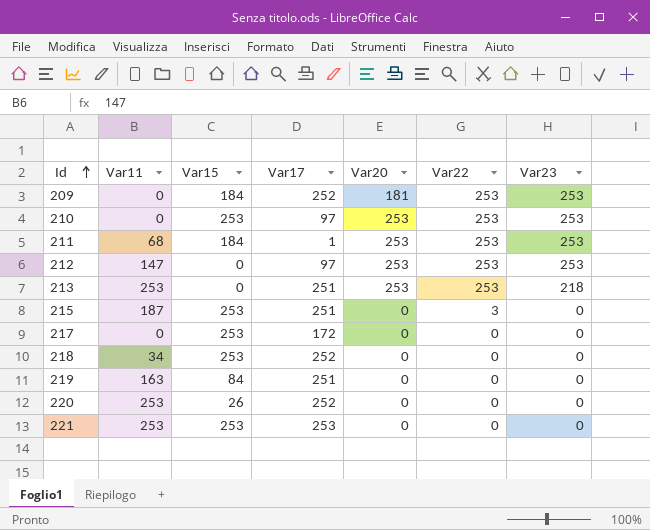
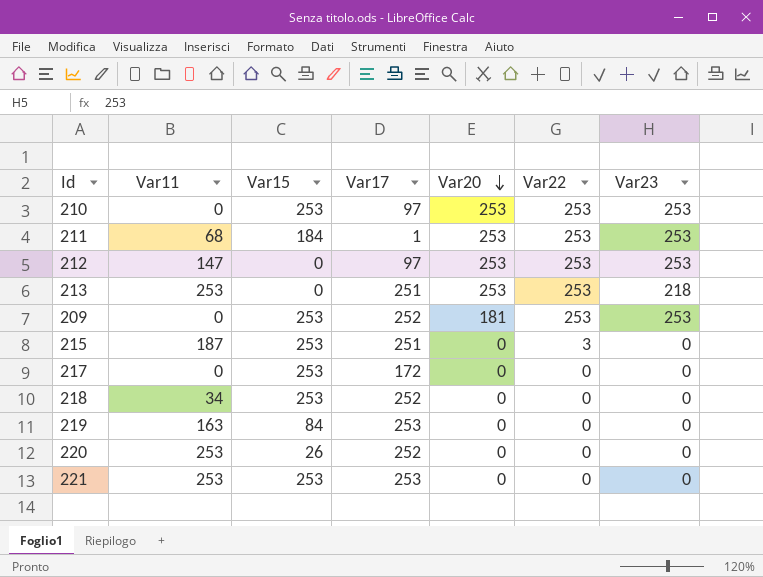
row order: Id ascending -> Var20 descending
209 | Var15: 184 -> 253
219 | Var17: 251 -> 253

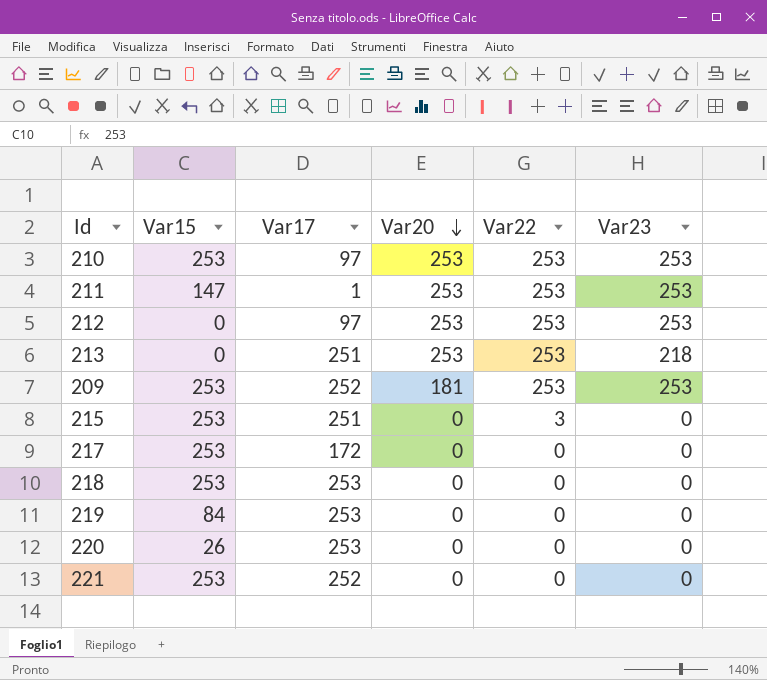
column Var11 | position: 2 -> none
211 | Var15: 184 -> 147
218 | Var17: 252 -> 253
220 | Var17: 252 -> 253
221 | Var17: 253 -> 252

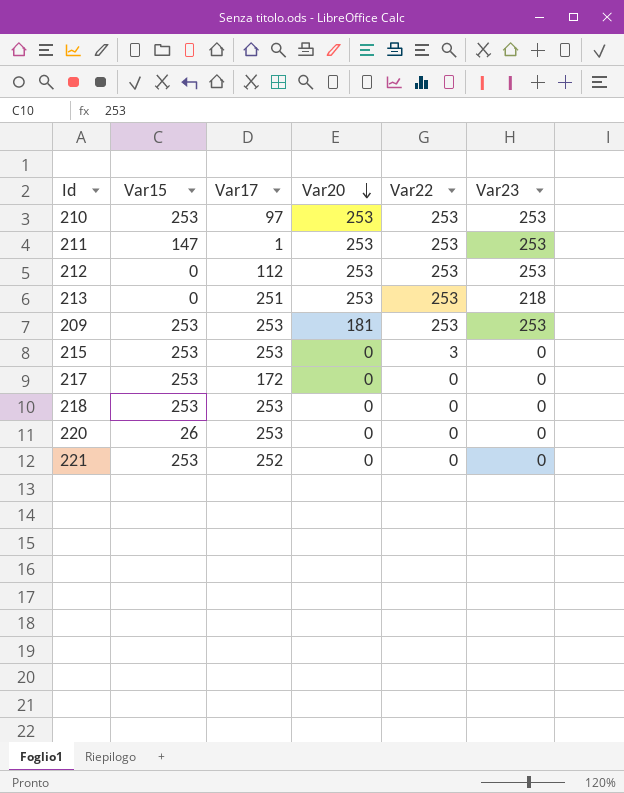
row 219: 84 | 253 | 0 | 0 | 0 -> none
212 | Var17: 97 -> 112
209 | Var17: 252 -> 253
215 | Var17: 251 -> 253

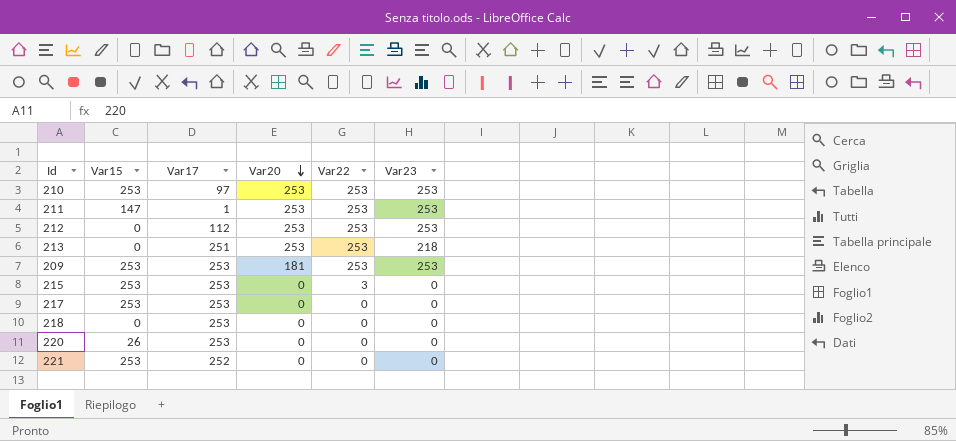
217 | Var17: 172 -> 253
218 | Var15: 253 -> 0

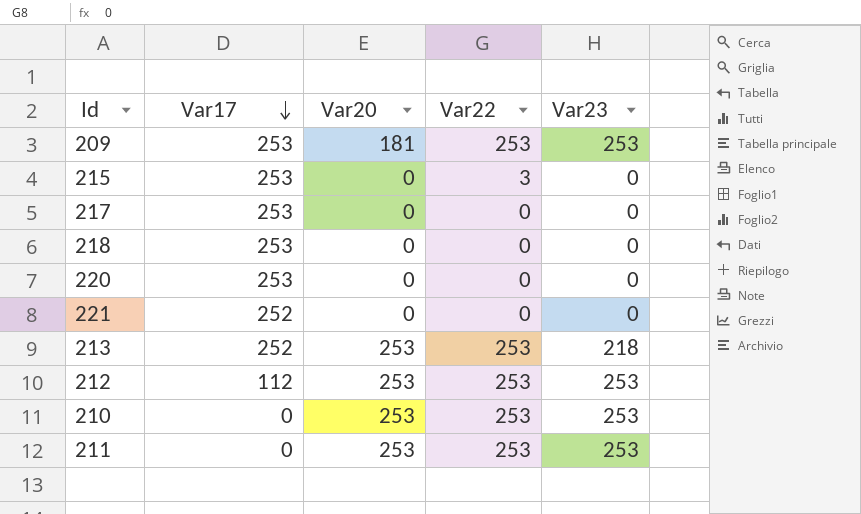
row order: Var20 descending -> Var17 descending
column Var15 | position: 2 -> none
213 | Var17: 251 -> 252
210 | Var17: 97 -> 0
211 | Var17: 1 -> 0

